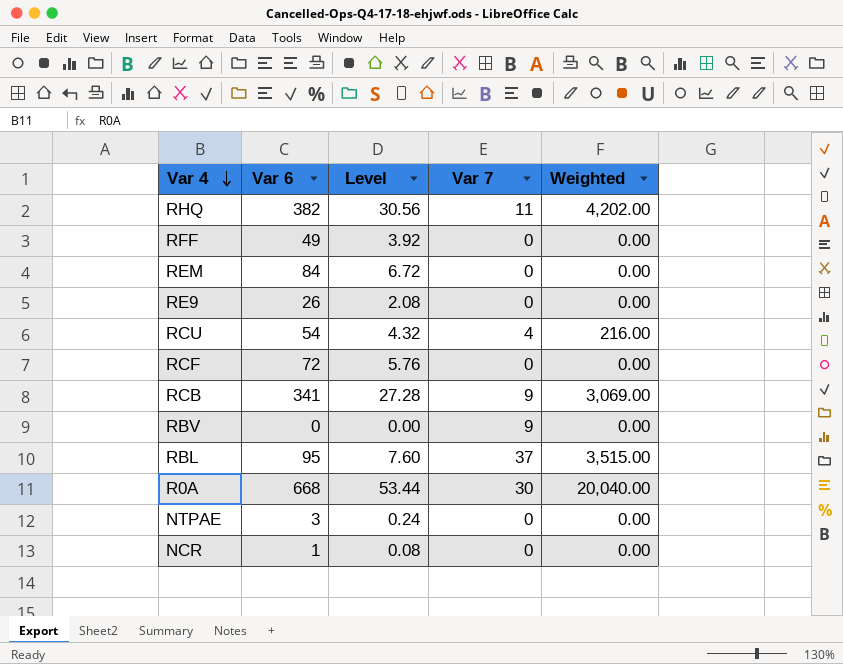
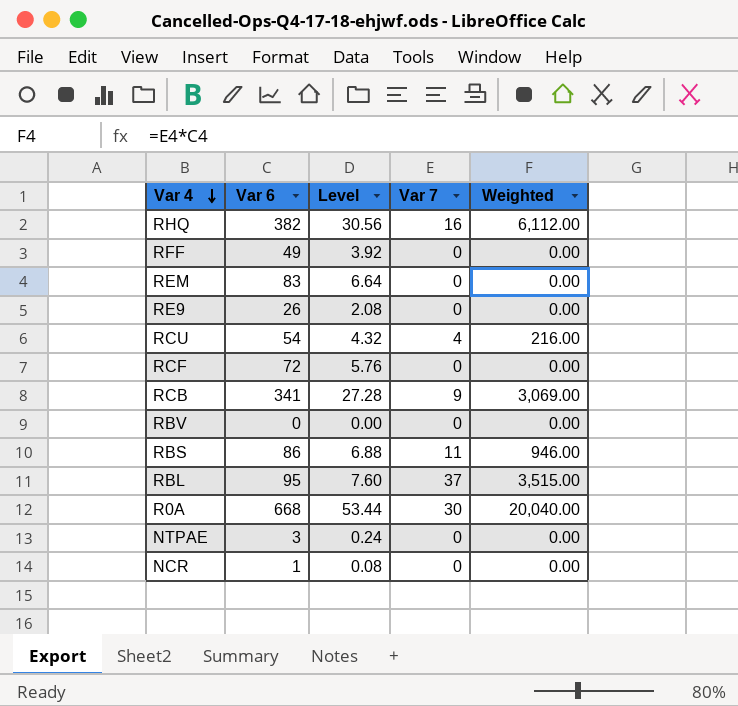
RHQ | Var 7: 11 -> 16
RHQ | Weighted: 4,202.00 -> 6,112.00
REM | Var 6: 84 -> 83
REM | Level: 6.72 -> 6.64
RBV | Var 7: 9 -> 0
row RBS: none -> 86 | 6.88 | 11 | 946.00

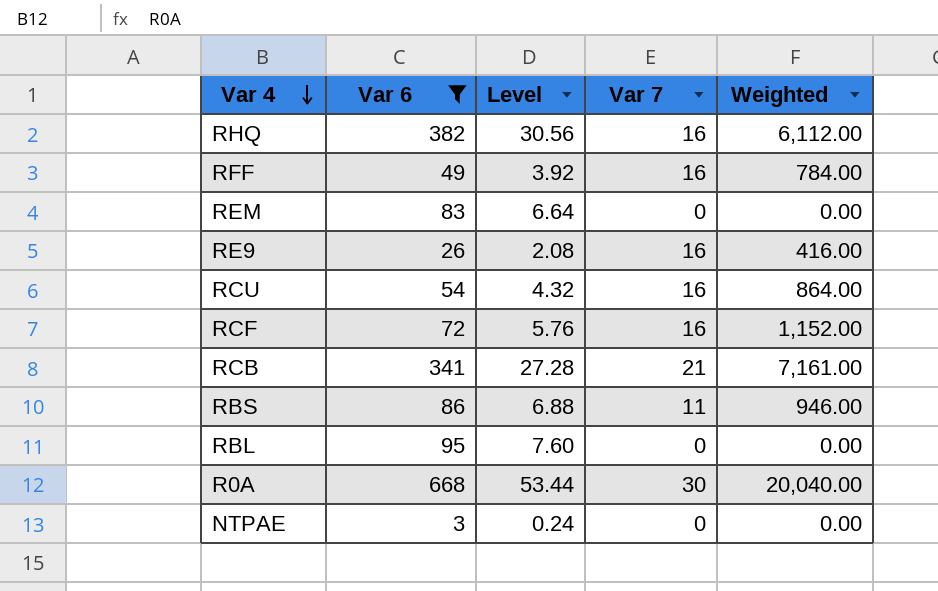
filter: none -> Var 6 >= 3
RFF | Var 7: 0 -> 16
RFF | Weighted: 0.00 -> 784.00
RE9 | Var 7: 0 -> 16
RE9 | Weighted: 0.00 -> 416.00
RCU | Var 7: 4 -> 16
RCU | Weighted: 216.00 -> 864.00
RCF | Var 7: 0 -> 16
RCF | Weighted: 0.00 -> 1,152.00
RCB | Var 7: 9 -> 21
RCB | Weighted: 3,069.00 -> 7,161.00
RBL | Var 7: 37 -> 0
RBL | Weighted: 3,515.00 -> 0.00

